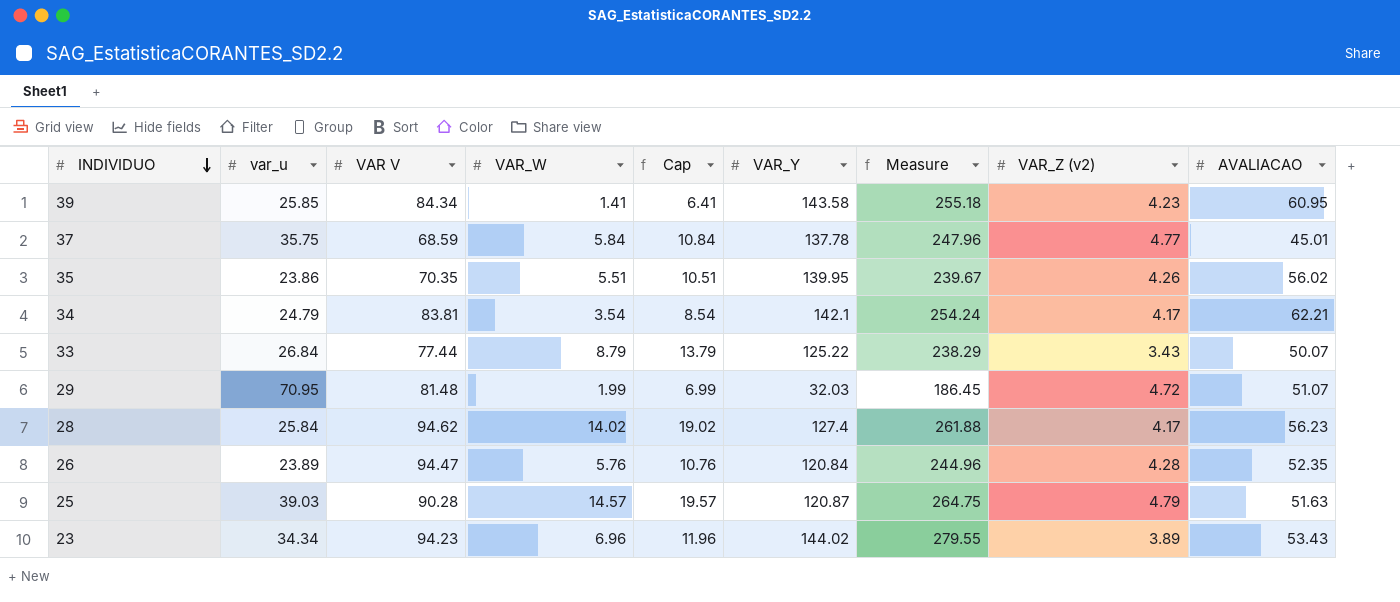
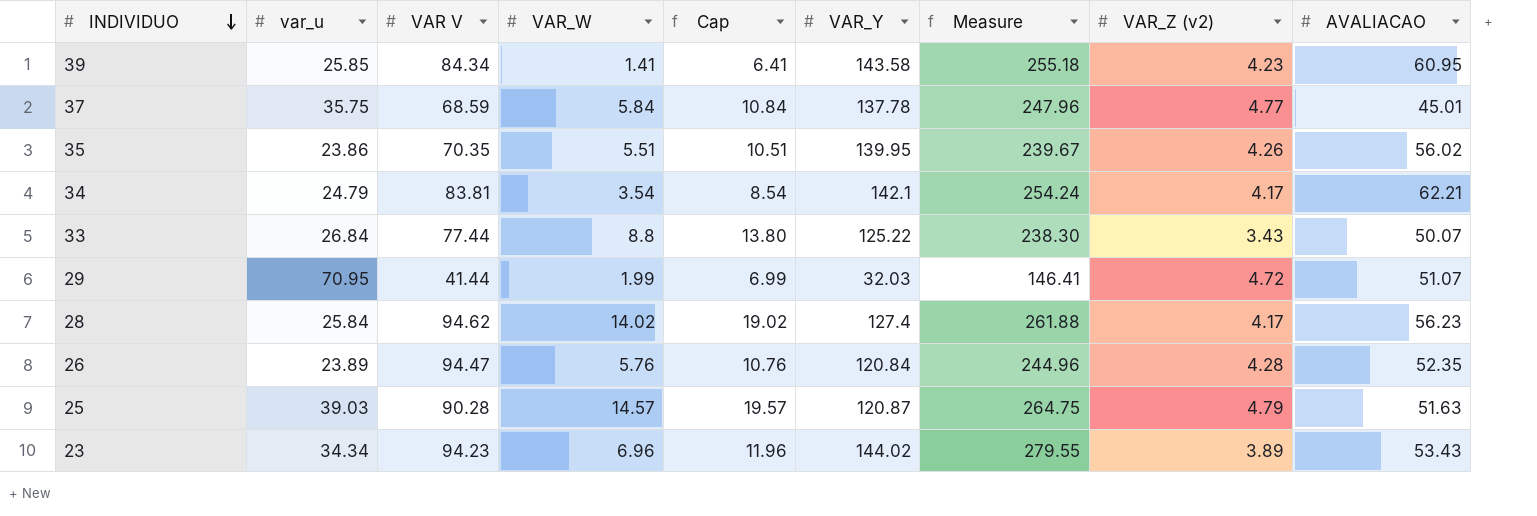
33 | VAR_W: 8.79 -> 8.8
33 | Cap: 13.79 -> 13.80
33 | Measure: 238.29 -> 238.30
29 | VAR V: 81.48 -> 41.44
29 | Measure: 186.45 -> 146.41

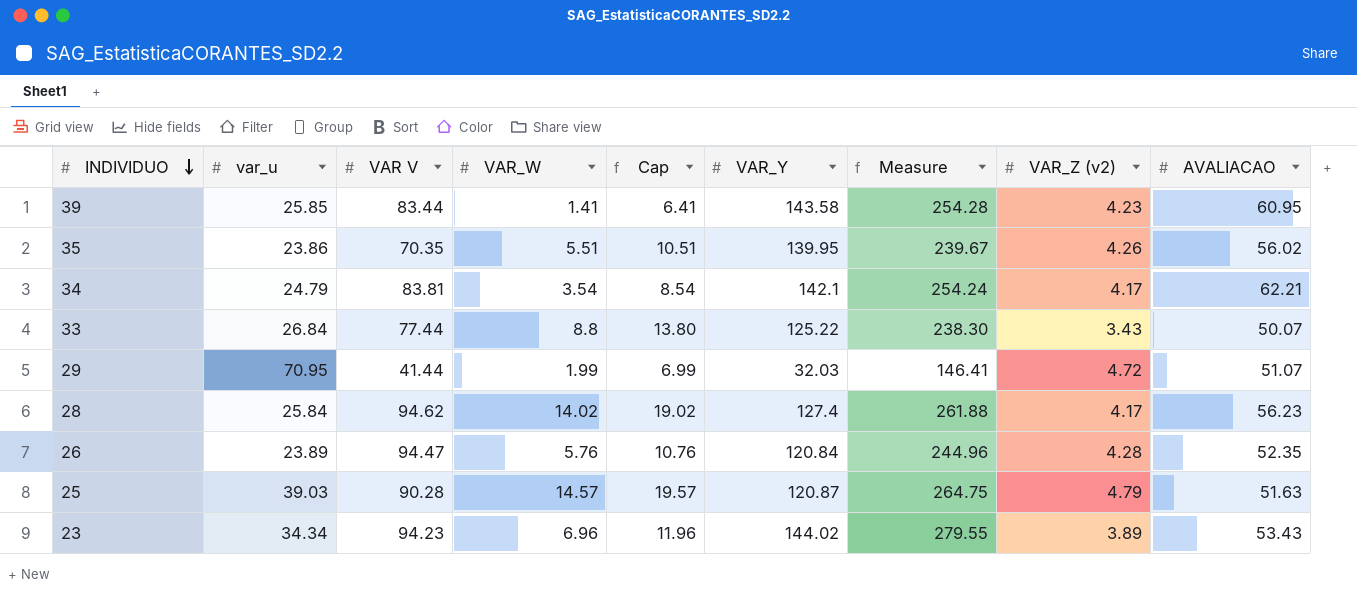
row 37: 35.75 | 68.59 | 5.84 | 10.84 | 137.78 | 247.96 | 4.77 | 45.01 -> none
39 | VAR V: 84.34 -> 83.44
39 | Measure: 255.18 -> 254.28

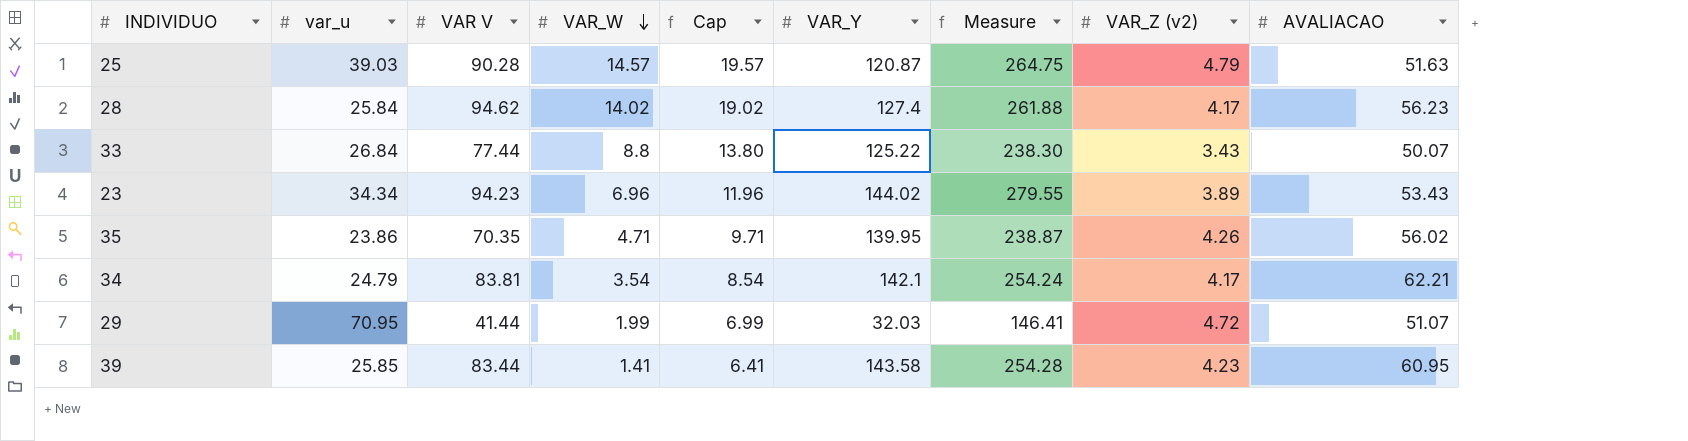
row order: INDIVIDUO descending -> VAR_W descending
row 26: 23.89 | 94.47 | 5.76 | 10.76 | 120.84 | 244.96 | 4.28 | 52.35 -> none
35 | VAR_W: 5.51 -> 4.71
35 | Cap: 10.51 -> 9.71
35 | Measure: 239.67 -> 238.87

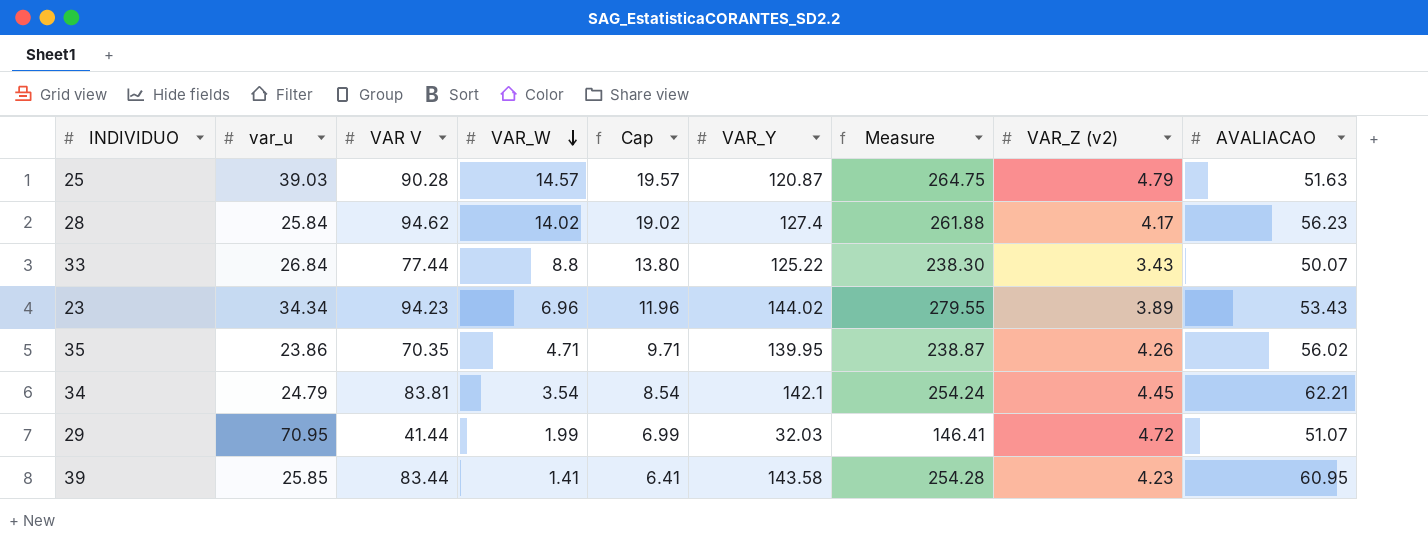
34 | VAR_Z (v2): 4.17 -> 4.45

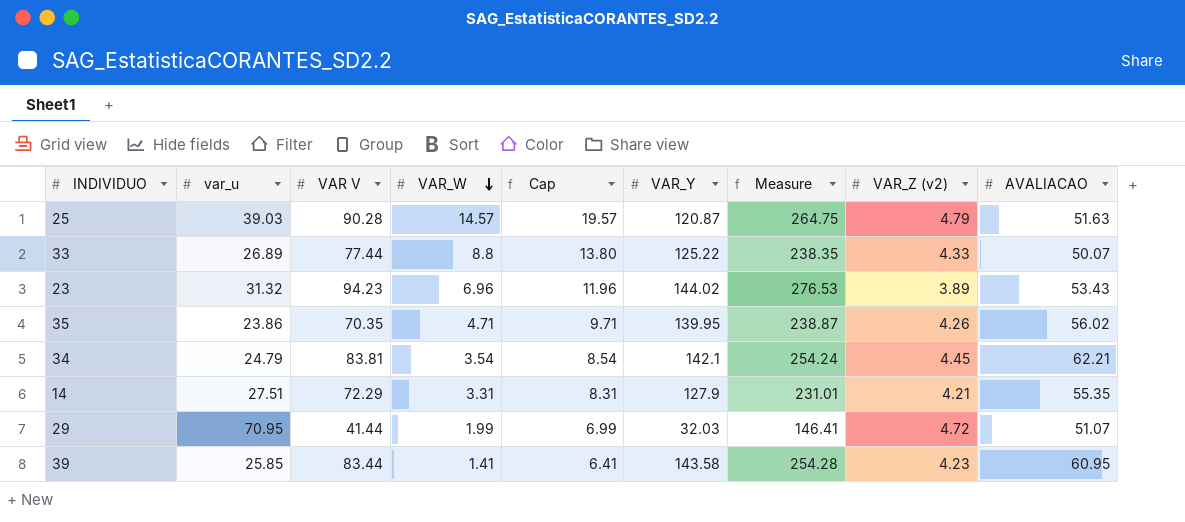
row 28: 25.84 | 94.62 | 14.02 | 19.02 | 127.4 | 261.88 | 4.17 | 56.23 -> none
33 | var_u: 26.84 -> 26.89
33 | Measure: 238.30 -> 238.35
33 | VAR_Z (v2): 3.43 -> 4.33
23 | var_u: 34.34 -> 31.32
23 | Measure: 279.55 -> 276.53
row 14: none -> 27.51 | 72.29 | 3.31 | 8.31 | 127.9 | 231.01 | 4.21 | 55.35

